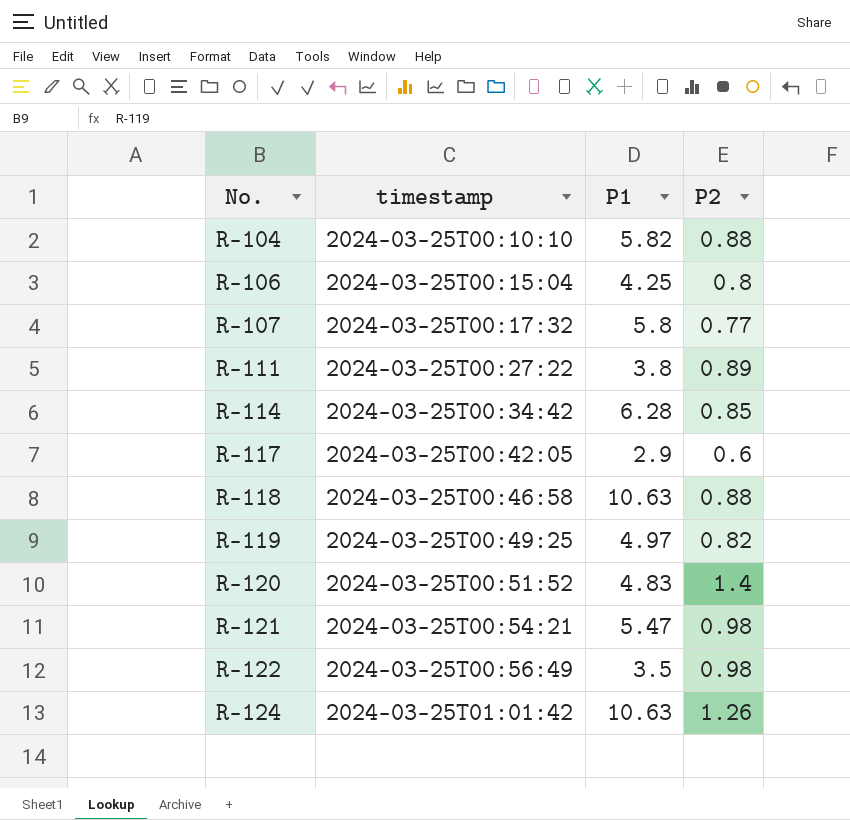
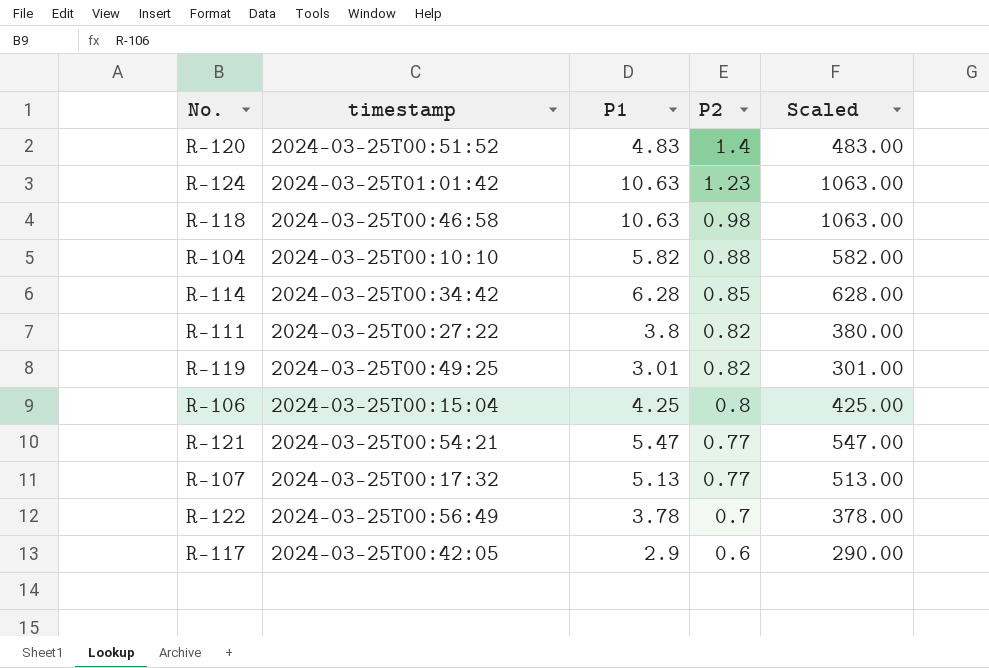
row order: No. ascending -> P2 descending
column Scaled | formula: none -> [P1] * 100
R-124 | P2: 1.26 -> 1.23
R-118 | P2: 0.88 -> 0.98
R-111 | P2: 0.89 -> 0.82
R-119 | P1: 4.97 -> 3.01
R-121 | P2: 0.98 -> 0.77
R-107 | P1: 5.8 -> 5.13
R-122 | P1: 3.5 -> 3.78
R-122 | P2: 0.98 -> 0.7

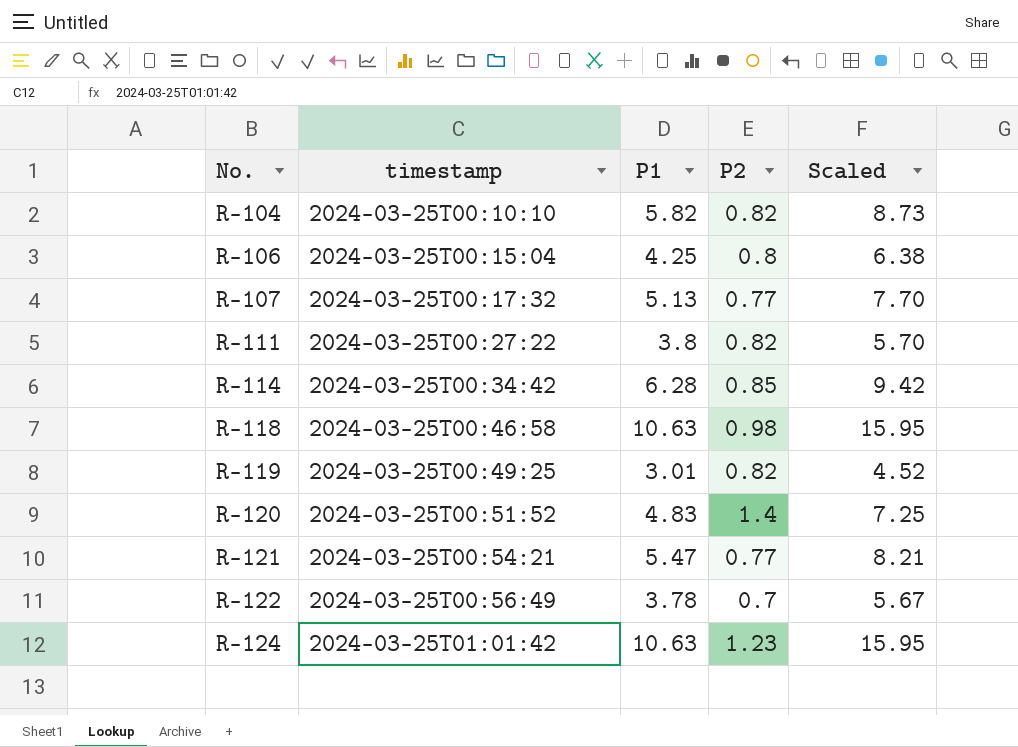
row order: P2 descending -> No. ascending
column Scaled | formula: [P1] * 100 -> [P1] * 1.5
row R-117: 2024-03-25T00:42:05 | 2.9 | 0.6 | 290.00 -> none
R-104 | P2: 0.88 -> 0.82

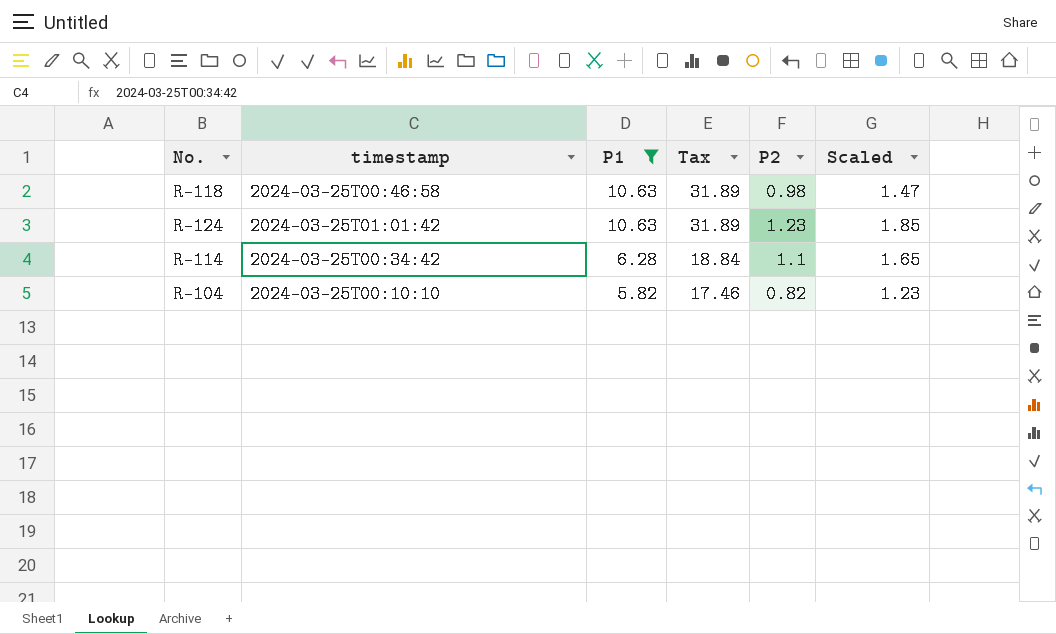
filter: none -> P1 >= 5.82
row order: No. ascending -> P1 descending
column Tax | formula: none -> [P1] * 3
column Scaled | formula: [P1] * 1.5 -> [P2] * 1.5
R-114 | P2: 0.85 -> 1.1

